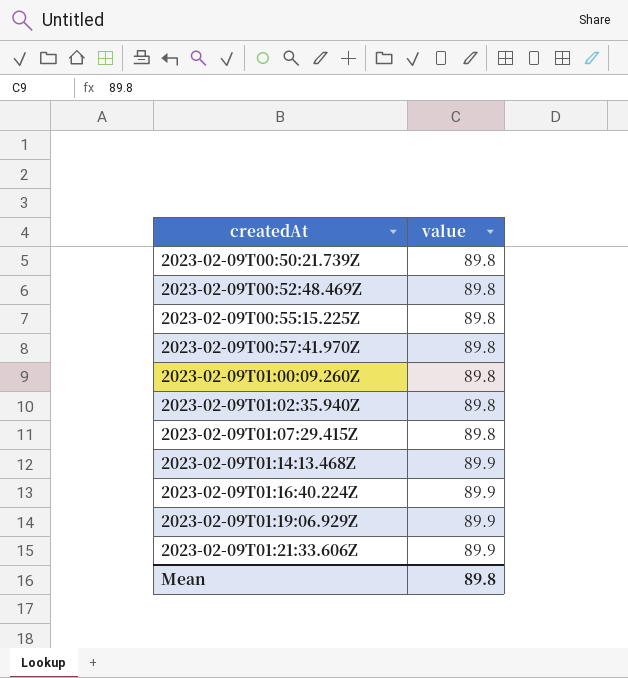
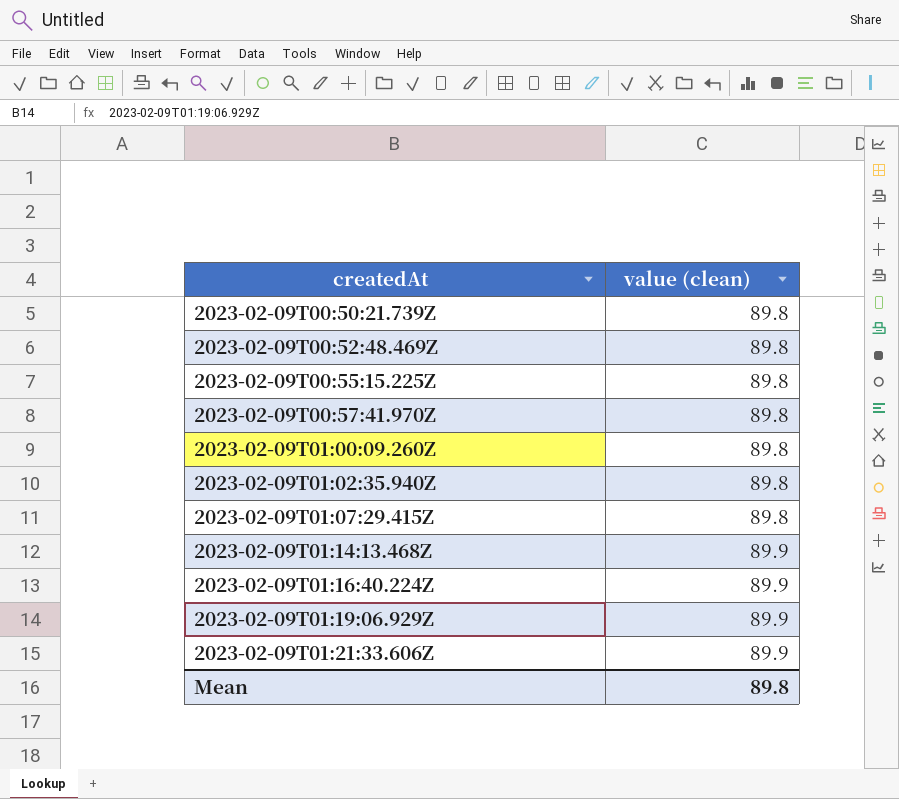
column name: value -> value (clean)

